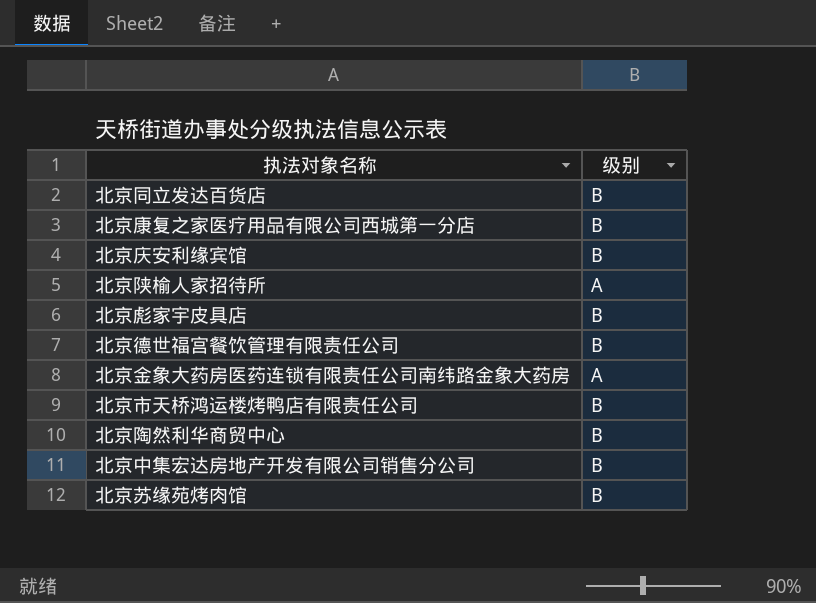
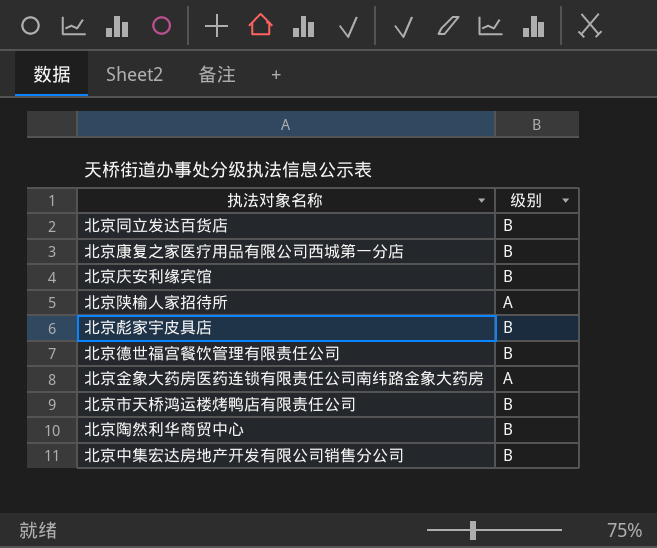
row 北京苏缘苑烤肉馆: B -> none

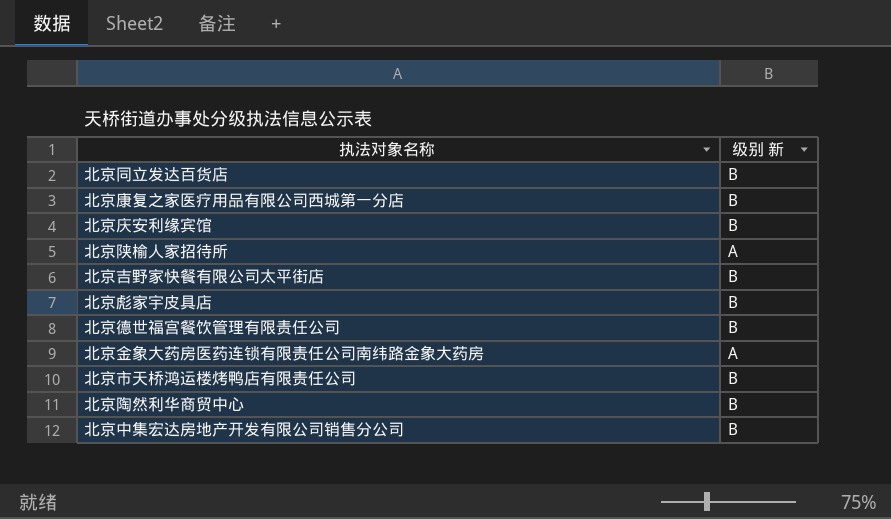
column name: 级别 -> 级别 新
row 北京吉野家快餐有限公司太平街店: none -> B

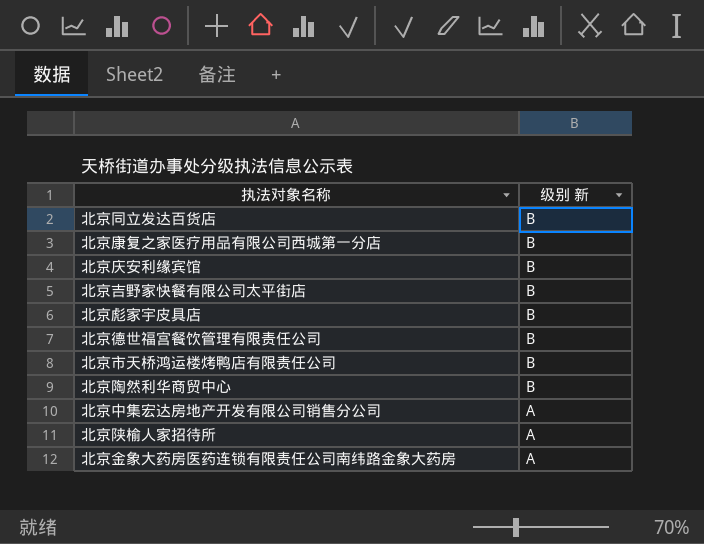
row order: none -> 级别 新 descending
北京中集宏达房地产开发有限公司销售分公司 | 级别 新: B -> A

